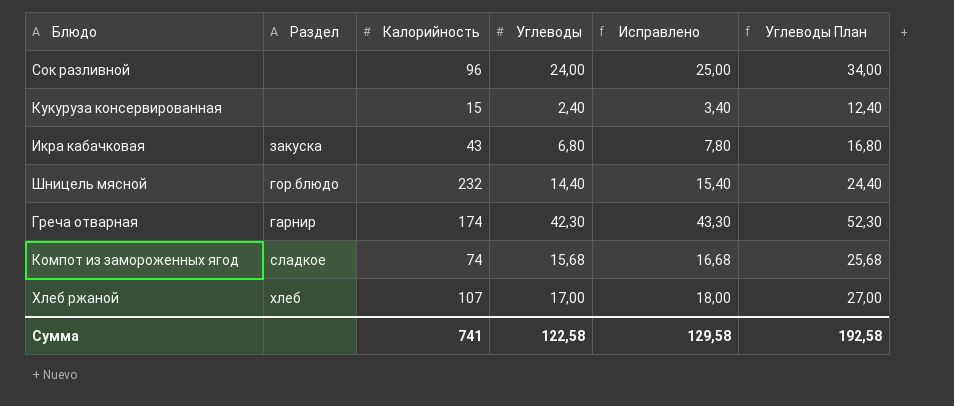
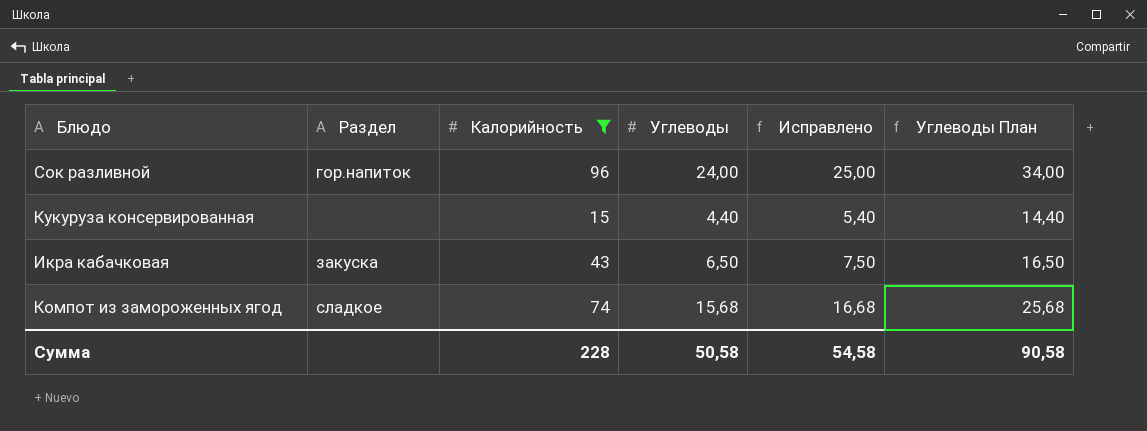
filter: none -> Калорийность <= 96
Сок разливной | Раздел: none -> гор.напиток
Кукуруза консервированная | Углеводы: 2,40 -> 4,40
Кукуруза консервированная | Исправлено: 3,40 -> 5,40
Кукуруза консервированная | Углеводы План: 12,40 -> 14,40
Икра кабачковая | Углеводы: 6,80 -> 6,50
Икра кабачковая | Исправлено: 7,80 -> 7,50
Икра кабачковая | Углеводы План: 16,80 -> 16,50
Сумма | Калорийность: 741 -> 228
Сумма | Углеводы: 122,58 -> 50,58
Сумма | Исправлено: 129,58 -> 54,58
Сумма | Углеводы План: 192,58 -> 90,58

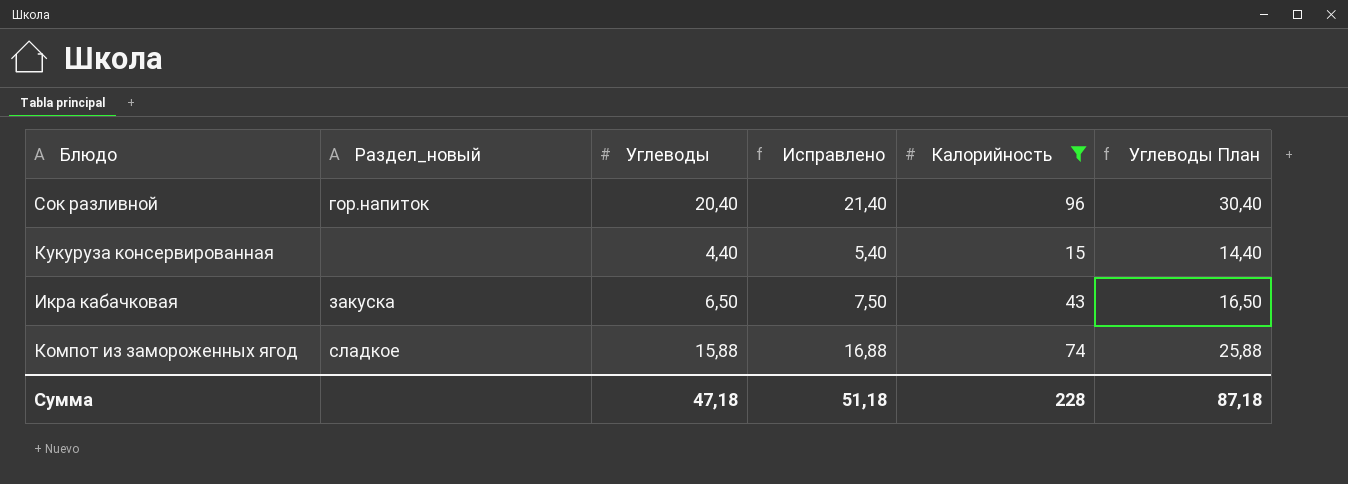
column name: Раздел -> Раздел_новый
column Калорийность | position: 3 -> 5
Сок разливной | Углеводы: 24,00 -> 20,40
Сок разливной | Исправлено: 25,00 -> 21,40
Сок разливной | Углеводы План: 34,00 -> 30,40
Компот из замороженных ягод | Углеводы: 15,68 -> 15,88
Компот из замороженных ягод | Исправлено: 16,68 -> 16,88
Компот из замороженных ягод | Углеводы План: 25,68 -> 25,88
Сумма | Углеводы: 50,58 -> 47,18
Сумма | Исправлено: 54,58 -> 51,18
Сумма | Углеводы План: 90,58 -> 87,18

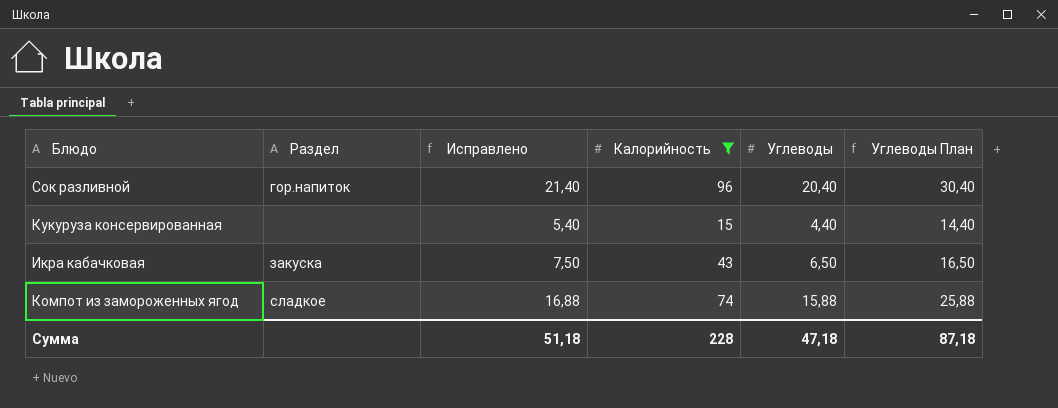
column name: Раздел_новый -> Раздел
column Углеводы | position: 3 -> 5

